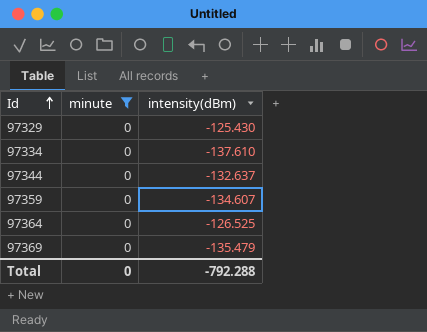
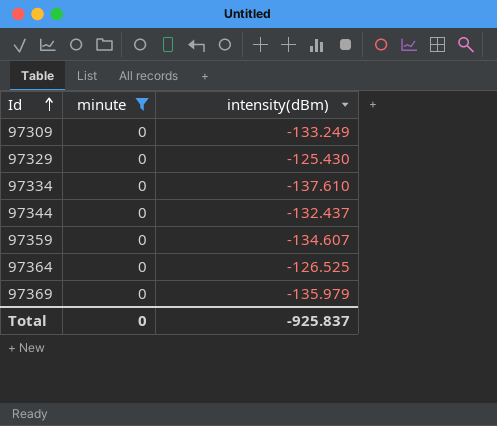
row 97309: none -> 0 | -133.249
97344 | intensity(dBm): -132.637 -> -132.437
97369 | intensity(dBm): -135.479 -> -135.979
Total | intensity(dBm): -792.288 -> -925.837

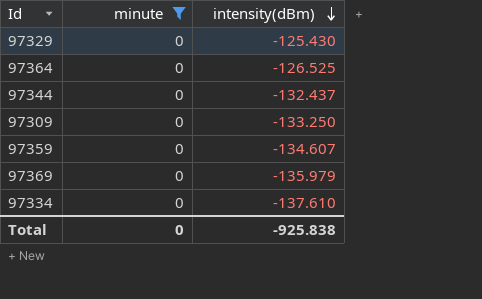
row order: Id ascending -> intensity(dBm) descending
97309 | intensity(dBm): -133.249 -> -133.250
Total | intensity(dBm): -925.837 -> -925.838

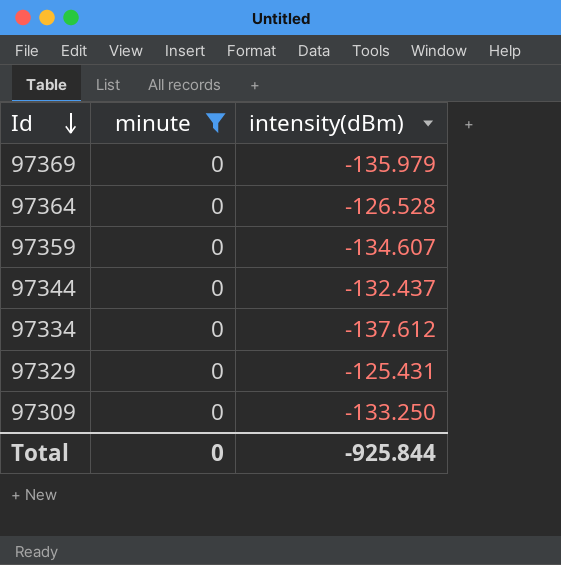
row order: intensity(dBm) descending -> Id descending
97364 | intensity(dBm): -126.525 -> -126.528
97334 | intensity(dBm): -137.610 -> -137.612
97329 | intensity(dBm): -125.430 -> -125.431
Total | intensity(dBm): -925.838 -> -925.844

